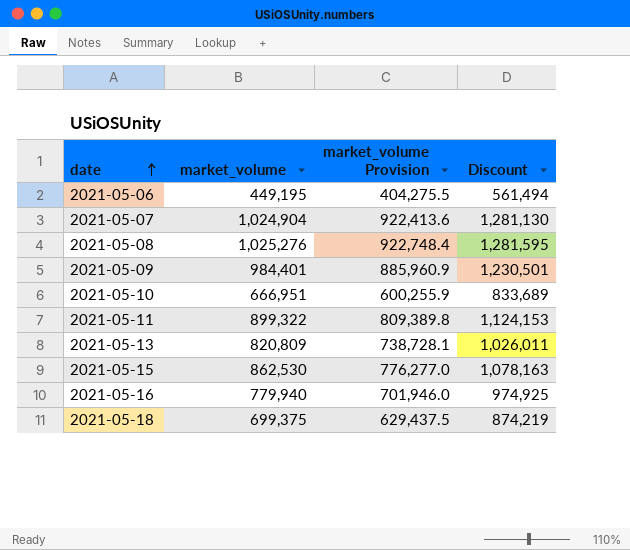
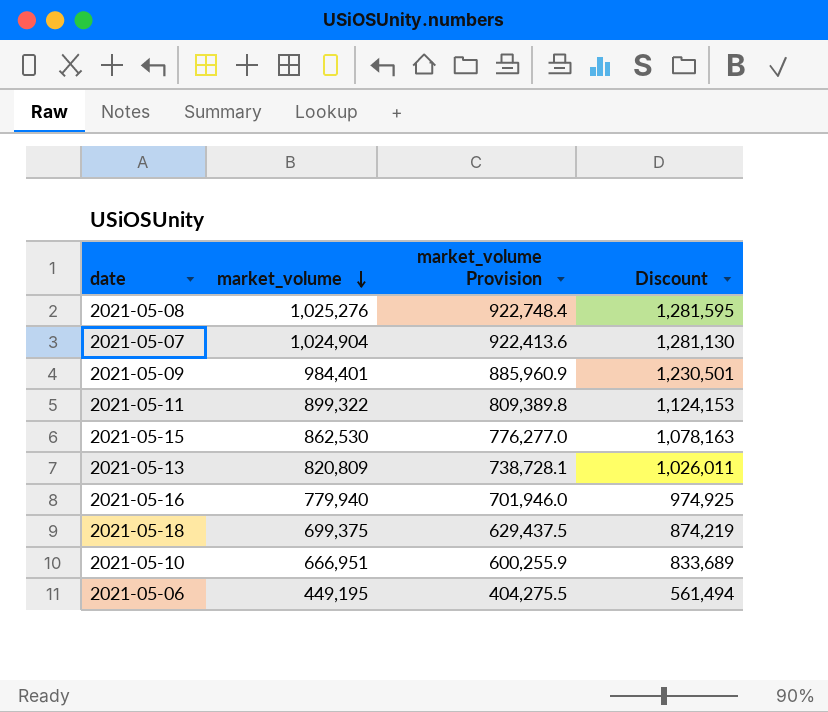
row order: date ascending -> market_volume descending

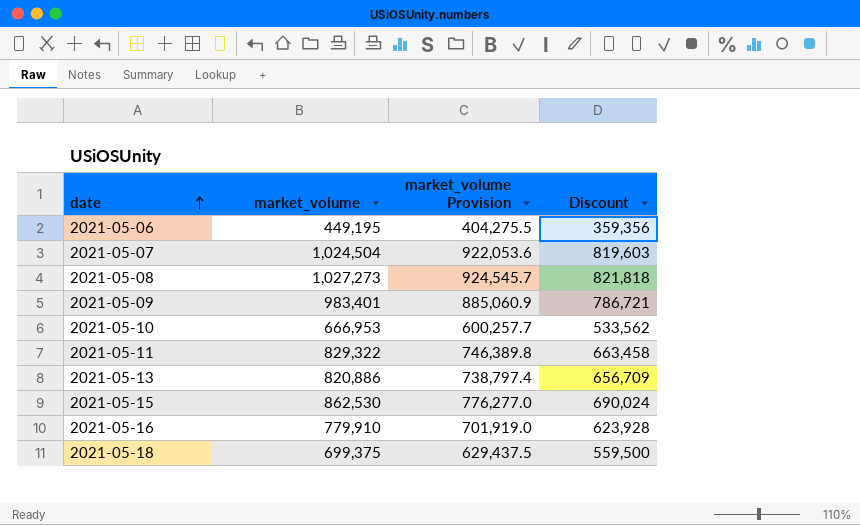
row order: market_volume descending -> date ascending
column Discount | formula: [market_volume] * 1.25 -> [market_volume] * 0.8
2021-05-07 | market_volume: 1,024,904 -> 1,024,504
2021-05-07 | market_volume Provision: 922,413.6 -> 922,053.6
2021-05-08 | market_volume: 1,025,276 -> 1,027,273
2021-05-08 | market_volume Provision: 922,748.4 -> 924,545.7
2021-05-09 | market_volume: 984,401 -> 983,401
2021-05-09 | market_volume Provision: 885,960.9 -> 885,060.9
2021-05-10 | market_volume: 666,951 -> 666,953
2021-05-10 | market_volume Provision: 600,255.9 -> 600,257.7
2021-05-11 | market_volume: 899,322 -> 829,322
2021-05-11 | market_volume Provision: 809,389.8 -> 746,389.8
2021-05-13 | market_volume: 820,809 -> 820,886
2021-05-13 | market_volume Provision: 738,728.1 -> 738,797.4
2021-05-16 | market_volume: 779,940 -> 779,910
2021-05-16 | market_volume Provision: 701,946.0 -> 701,919.0

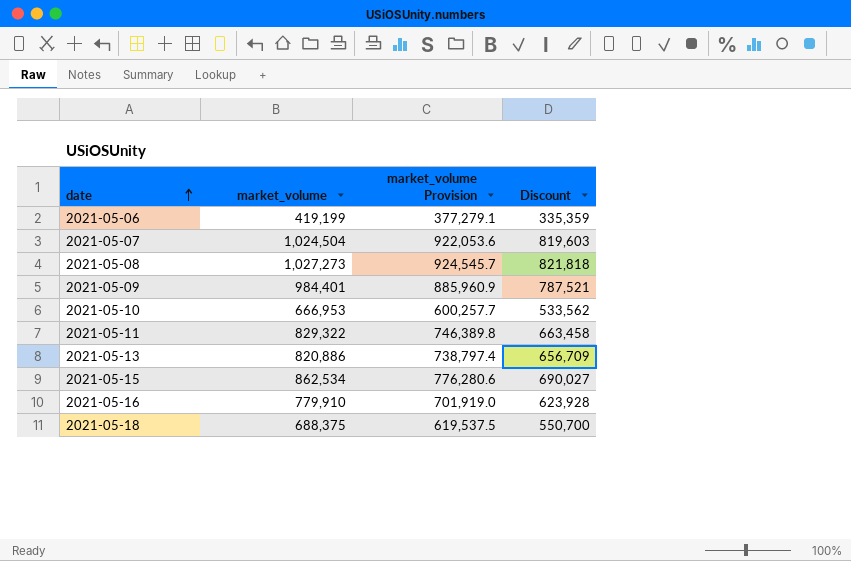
2021-05-06 | market_volume: 449,195 -> 419,199
2021-05-06 | market_volume Provision: 404,275.5 -> 377,279.1
2021-05-06 | Discount: 359,356 -> 335,359
2021-05-09 | market_volume: 983,401 -> 984,401
2021-05-09 | market_volume Provision: 885,060.9 -> 885,960.9
2021-05-09 | Discount: 786,721 -> 787,521
2021-05-15 | market_volume: 862,530 -> 862,534
2021-05-15 | market_volume Provision: 776,277.0 -> 776,280.6
2021-05-15 | Discount: 690,024 -> 690,027
2021-05-18 | market_volume: 699,375 -> 688,375
2021-05-18 | market_volume Provision: 629,437.5 -> 619,537.5
2021-05-18 | Discount: 559,500 -> 550,700

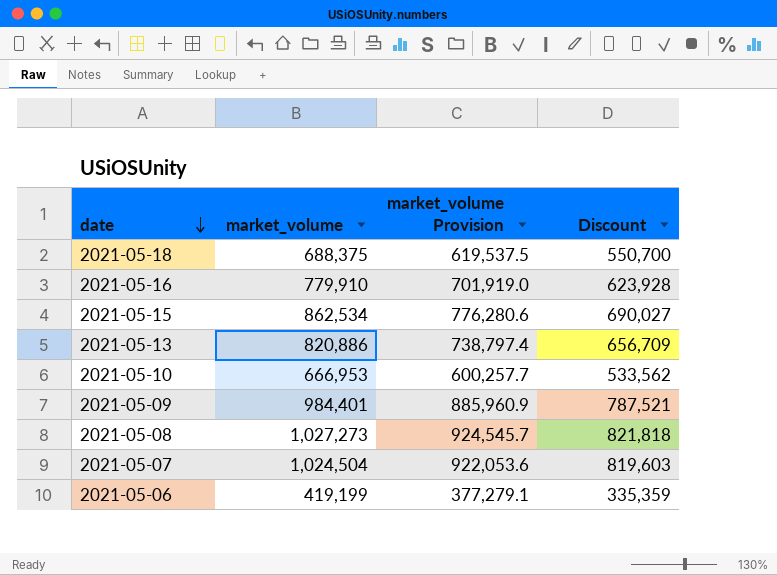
row order: date ascending -> date descending
row 2021-05-11: 829,322 | 746,389.8 | 663,458 -> none

